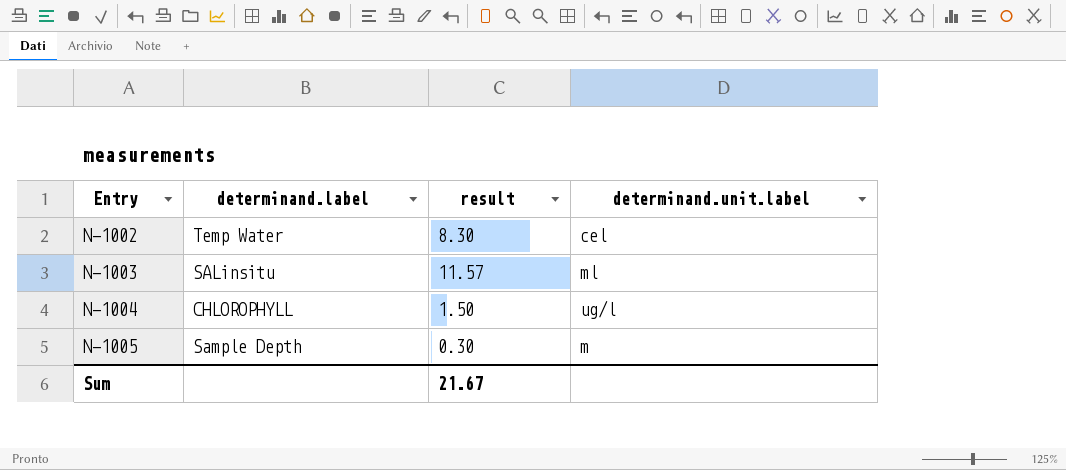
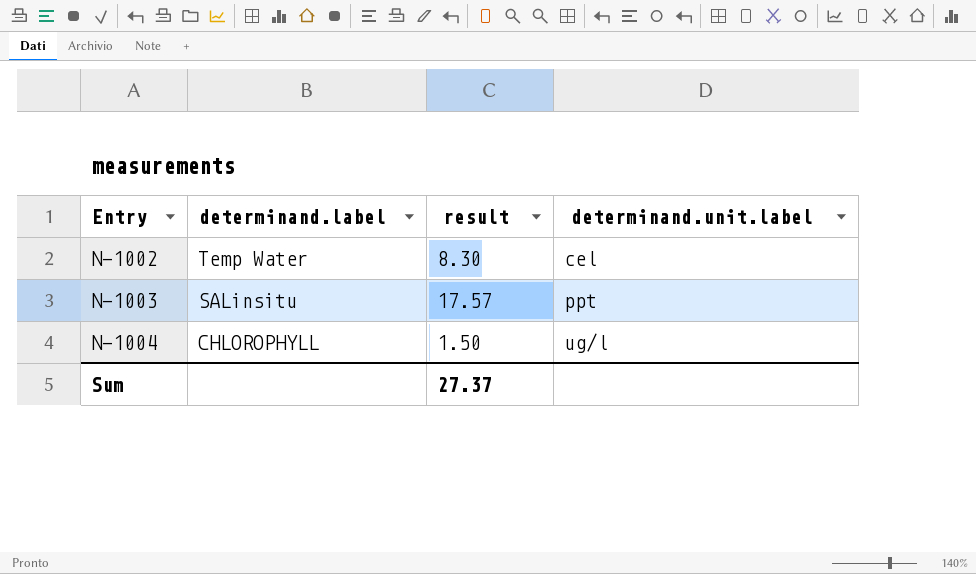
row N-1005: Sample Depth | 0.30 | m -> none
N-1003 | result: 11.57 -> 17.57
N-1003 | determinand.unit.label: ml -> ppt
Sum | result: 21.67 -> 27.37

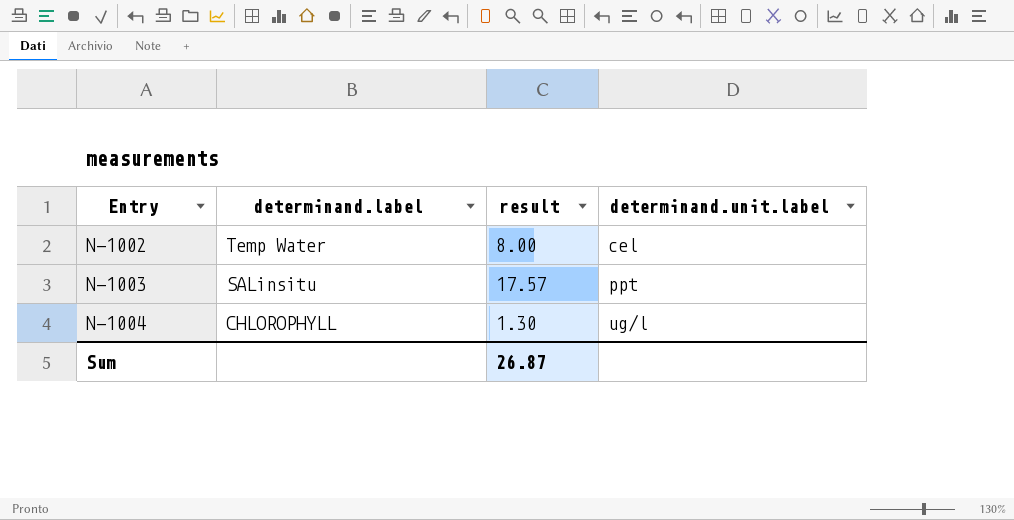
N-1002 | result: 8.30 -> 8.00
N-1004 | result: 1.50 -> 1.30
Sum | result: 27.37 -> 26.87

